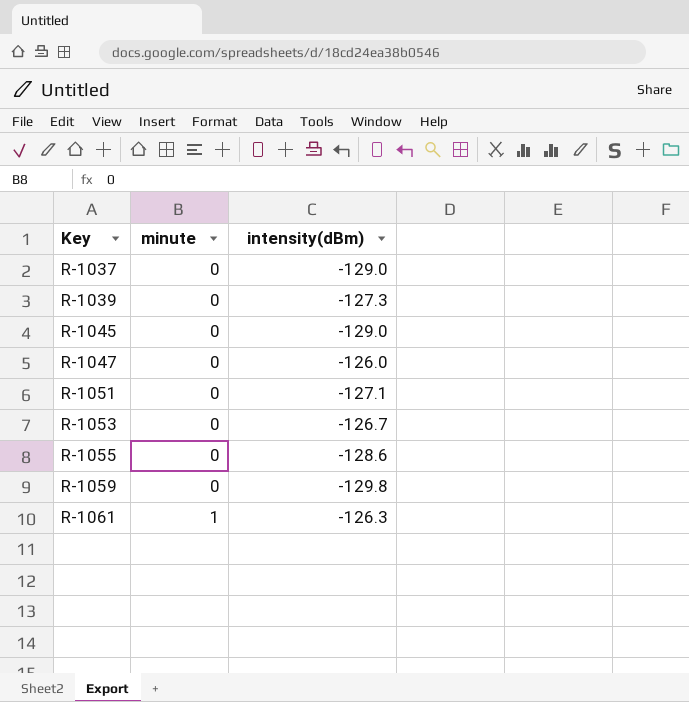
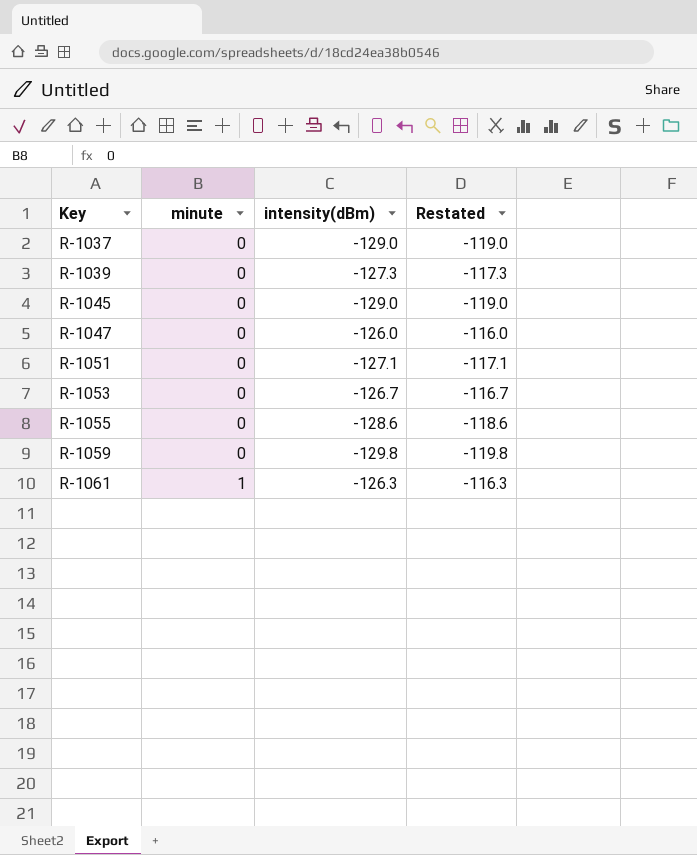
column Restated | formula: none -> [intensity(dBm)] + 10

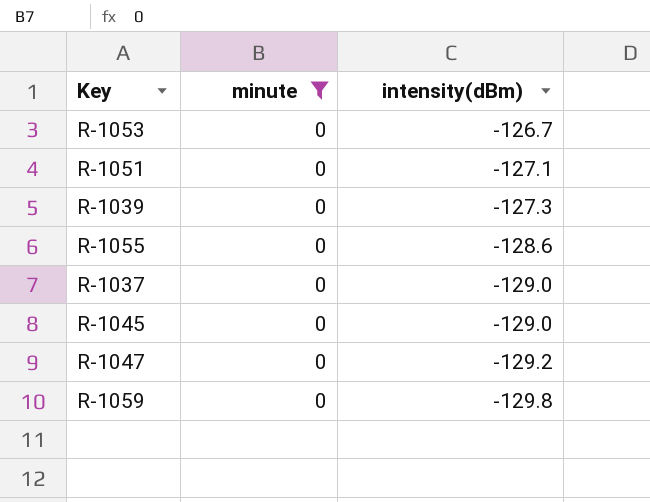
filter: none -> minute = 0
row order: Key ascending -> intensity(dBm) descending
column Restated | formula: [intensity(dBm)] + 10 -> none
R-1047 | intensity(dBm): -126.0 -> -129.2

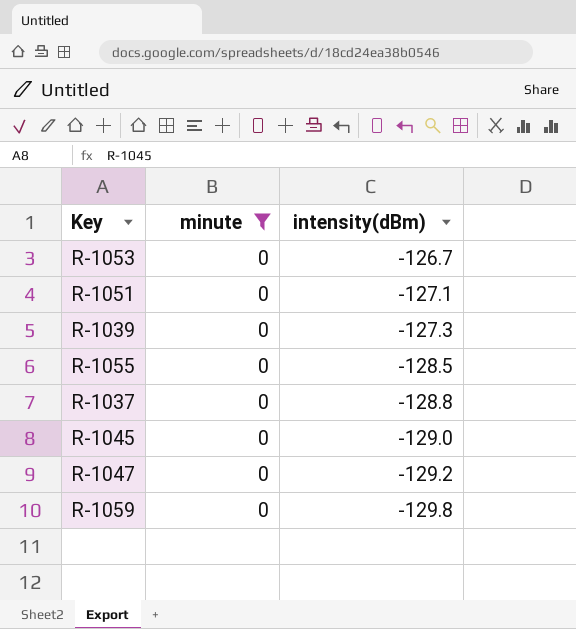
R-1055 | intensity(dBm): -128.6 -> -128.5
R-1037 | intensity(dBm): -129.0 -> -128.8

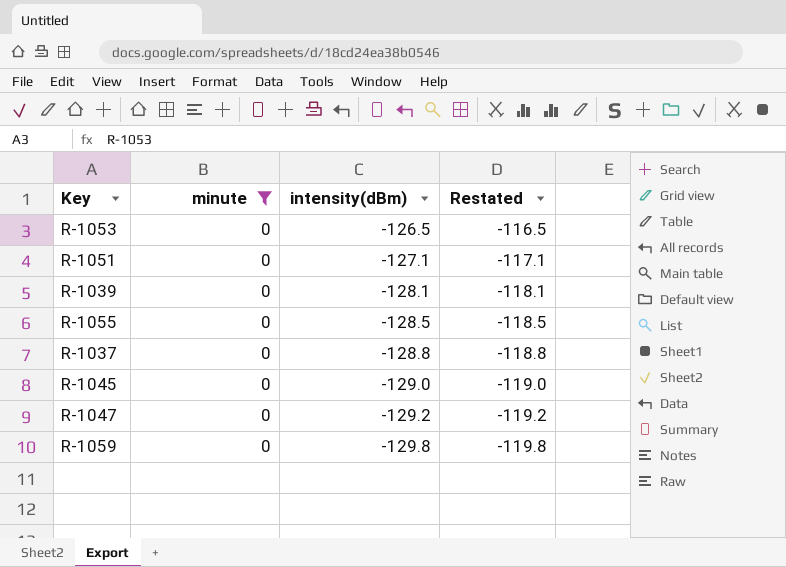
column Restated | formula: none -> [intensity(dBm)] + 10
R-1053 | intensity(dBm): -126.7 -> -126.5
R-1039 | intensity(dBm): -127.3 -> -128.1

